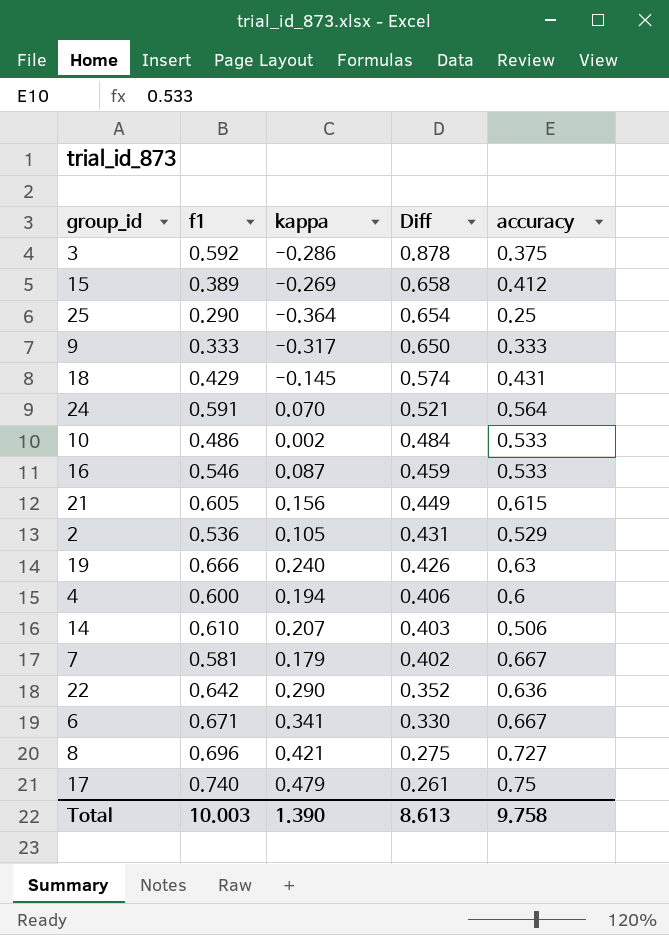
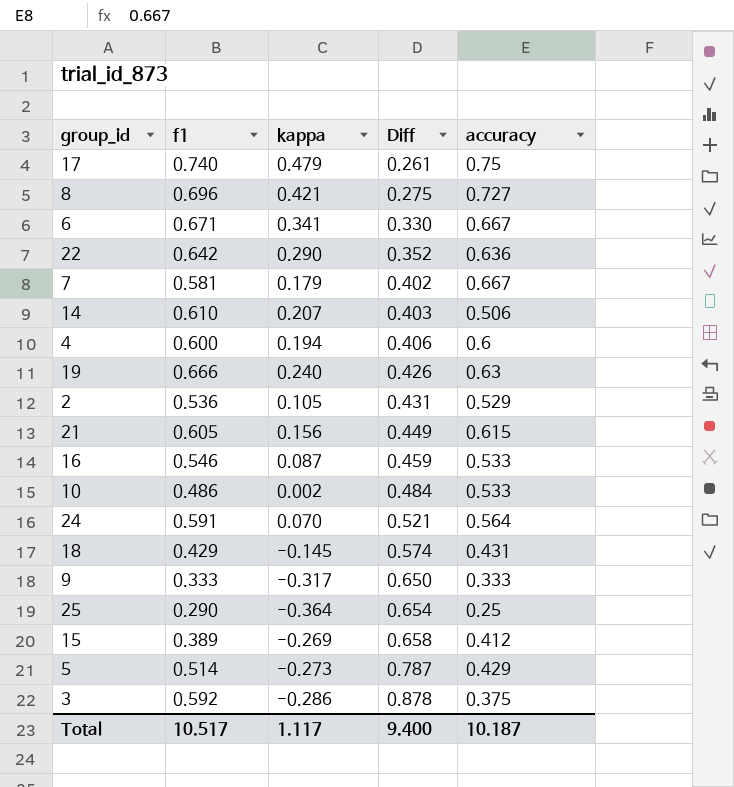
row order: Diff descending -> Diff ascending
row 5: none -> 0.514 | -0.273 | 0.787 | 0.429
Total | f1: 10.003 -> 10.517
Total | kappa: 1.390 -> 1.117
Total | Diff: 8.613 -> 9.400
Total | accuracy: 9.758 -> 10.187

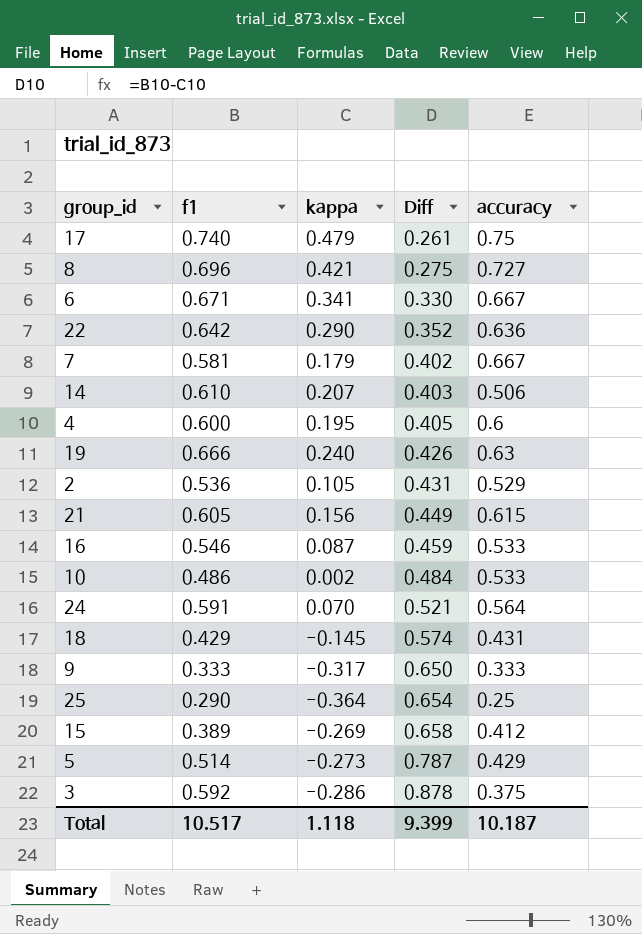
4 | kappa: 0.194 -> 0.195
4 | Diff: 0.406 -> 0.405
Total | kappa: 1.117 -> 1.118
Total | Diff: 9.400 -> 9.399

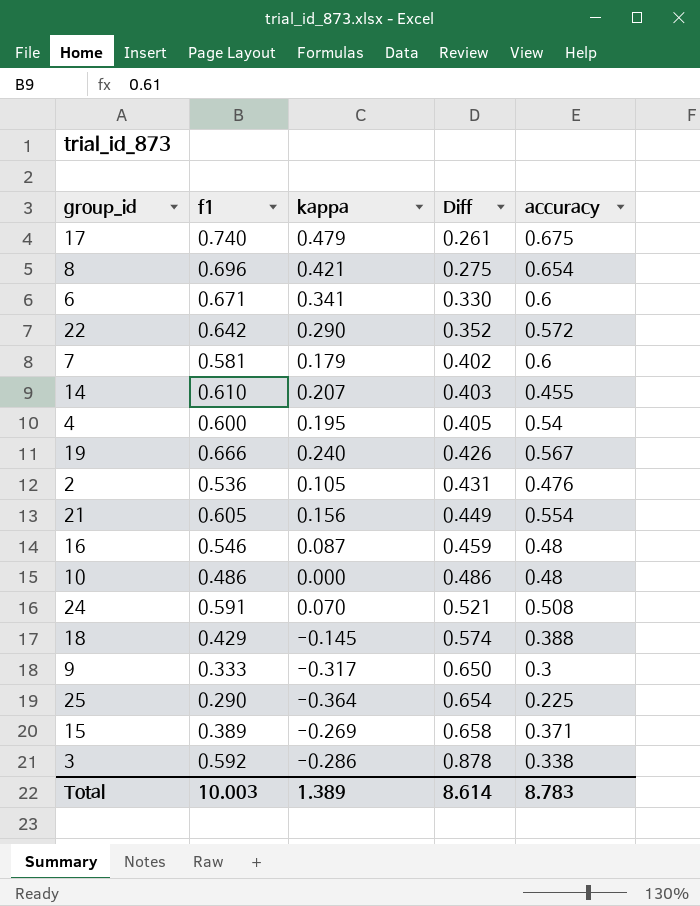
row 5: 0.514 | -0.273 | 0.787 | 0.429 -> none
17 | accuracy: 0.75 -> 0.675
8 | accuracy: 0.727 -> 0.654
6 | accuracy: 0.667 -> 0.6
22 | accuracy: 0.636 -> 0.572
7 | accuracy: 0.667 -> 0.6
14 | accuracy: 0.506 -> 0.455
4 | accuracy: 0.6 -> 0.54
19 | accuracy: 0.63 -> 0.567
2 | accuracy: 0.529 -> 0.476
21 | accuracy: 0.615 -> 0.554
16 | accuracy: 0.533 -> 0.48
10 | kappa: 0.002 -> 0.000
10 | Diff: 0.484 -> 0.486
10 | accuracy: 0.533 -> 0.48
24 | accuracy: 0.564 -> 0.508
18 | accuracy: 0.431 -> 0.388
9 | accuracy: 0.333 -> 0.3
25 | accuracy: 0.25 -> 0.225
15 | accuracy: 0.412 -> 0.371
3 | accuracy: 0.375 -> 0.338
Total | f1: 10.517 -> 10.003
Total | kappa: 1.118 -> 1.389
Total | Diff: 9.399 -> 8.614
Total | accuracy: 10.187 -> 8.783

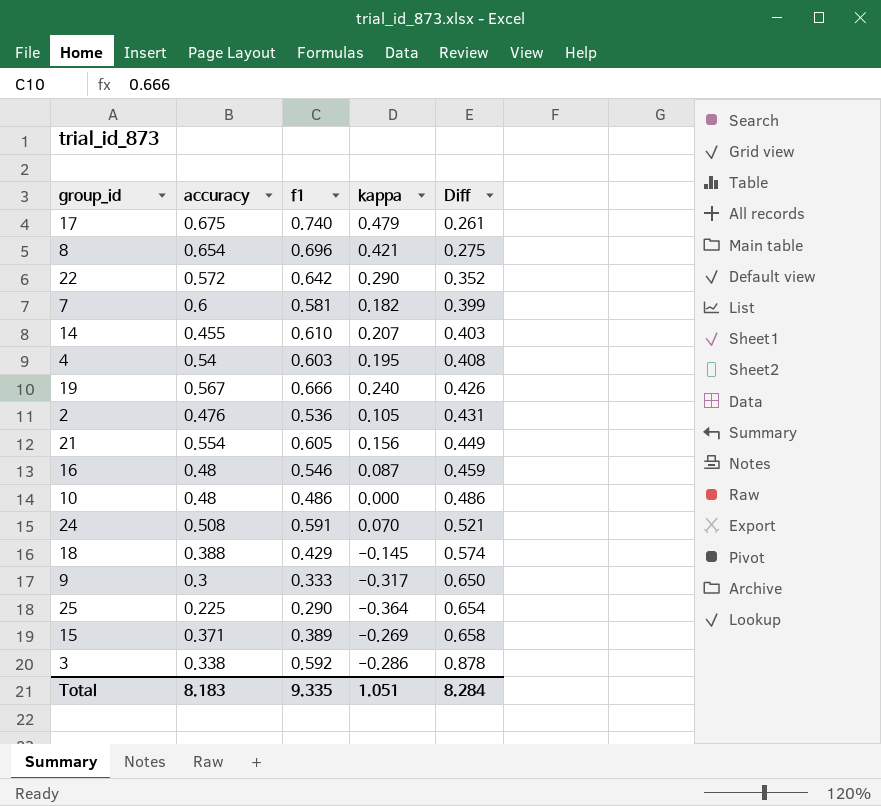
column accuracy | position: 5 -> 2
row 6: 0.671 | 0.341 | 0.330 | 0.6 -> none
7 | kappa: 0.179 -> 0.182
7 | Diff: 0.402 -> 0.399
4 | f1: 0.600 -> 0.603
4 | Diff: 0.405 -> 0.408
Total | accuracy: 8.783 -> 8.183
Total | f1: 10.003 -> 9.335
Total | kappa: 1.389 -> 1.051
Total | Diff: 8.614 -> 8.284

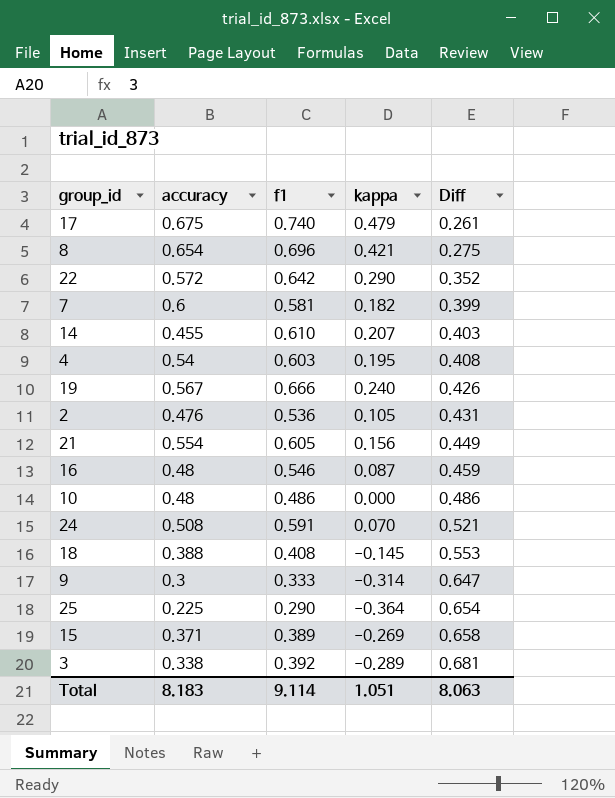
18 | f1: 0.429 -> 0.408
18 | Diff: 0.574 -> 0.553
9 | kappa: -0.317 -> -0.314
9 | Diff: 0.650 -> 0.647
3 | f1: 0.592 -> 0.392
3 | kappa: -0.286 -> -0.289
3 | Diff: 0.878 -> 0.681
Total | f1: 9.335 -> 9.114
Total | Diff: 8.284 -> 8.063

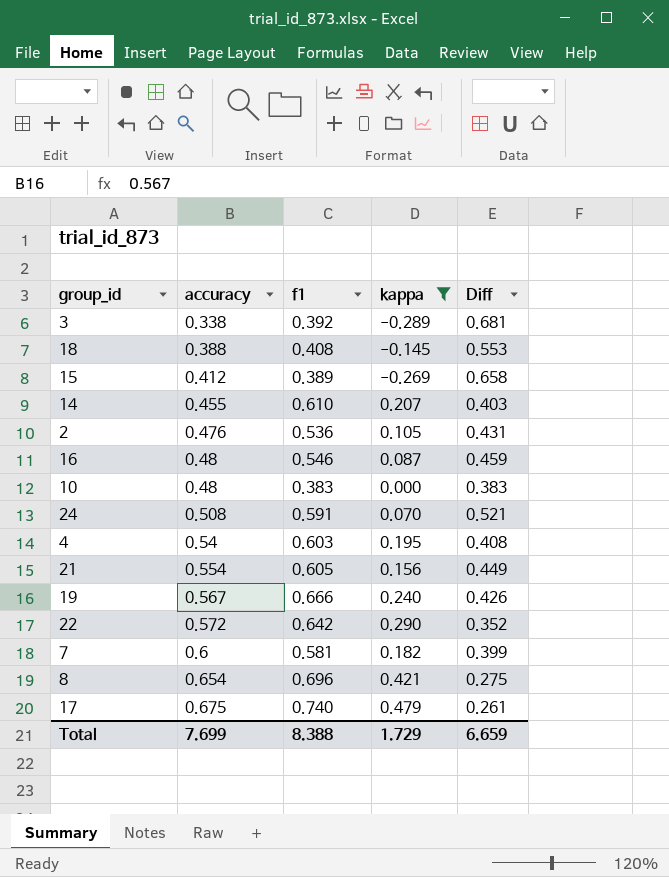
filter: none -> kappa >= -0.289
row order: Diff ascending -> accuracy ascending
15 | accuracy: 0.371 -> 0.412
10 | f1: 0.486 -> 0.383
10 | Diff: 0.486 -> 0.383
Total | accuracy: 8.183 -> 7.699
Total | f1: 9.114 -> 8.388
Total | kappa: 1.051 -> 1.729
Total | Diff: 8.063 -> 6.659

